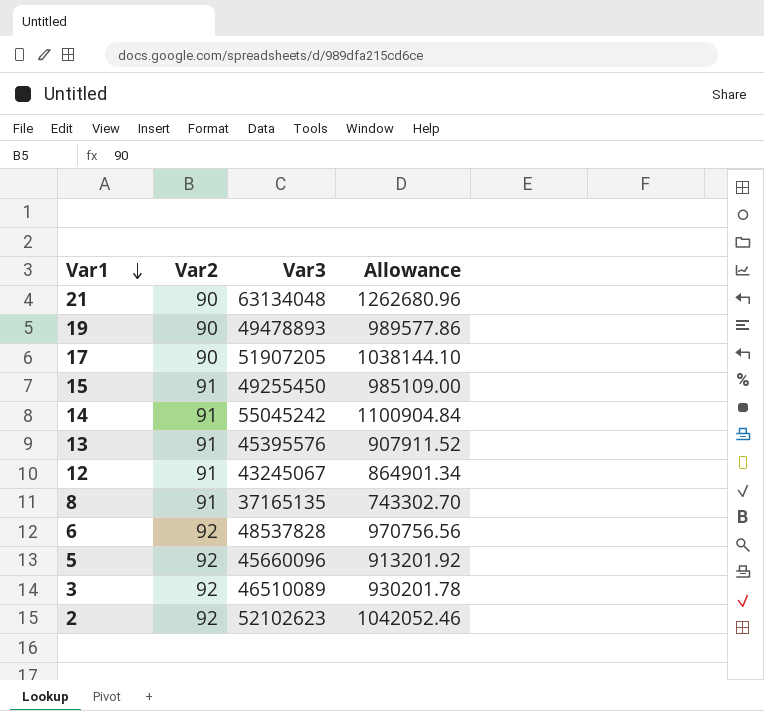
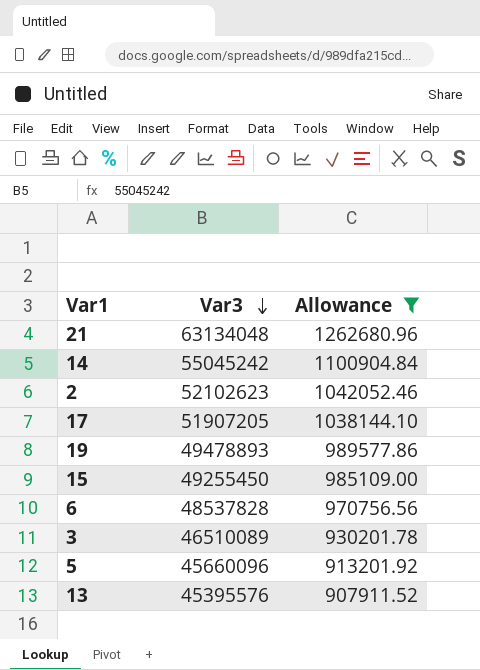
filter: none -> Allowance >= 907911.52
row order: Var1 descending -> Var3 descending
column Var2 | position: 2 -> none

